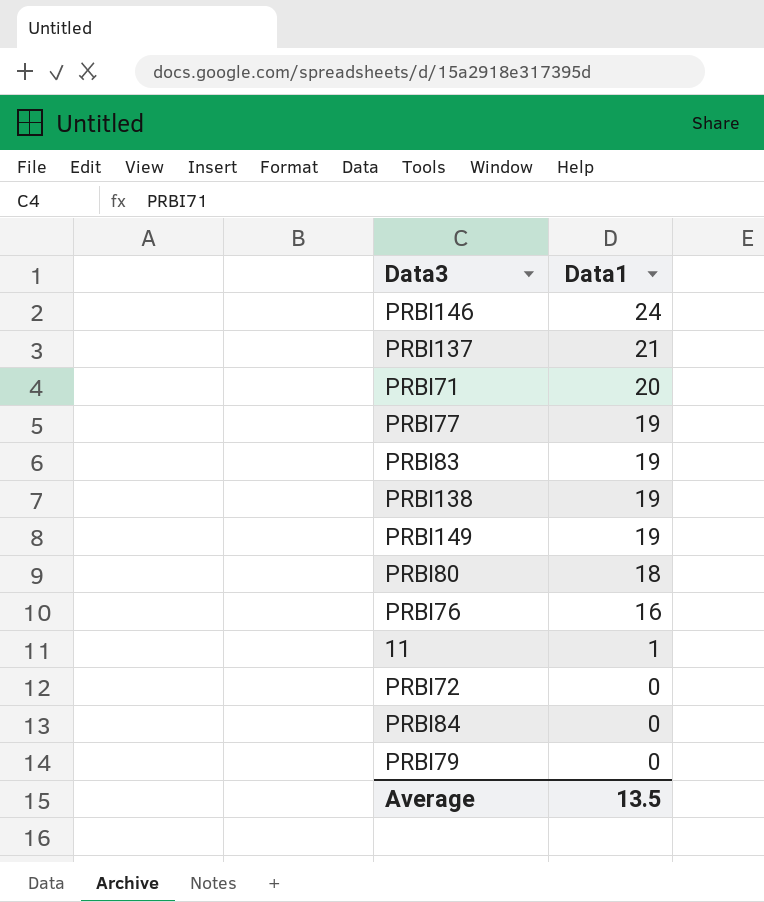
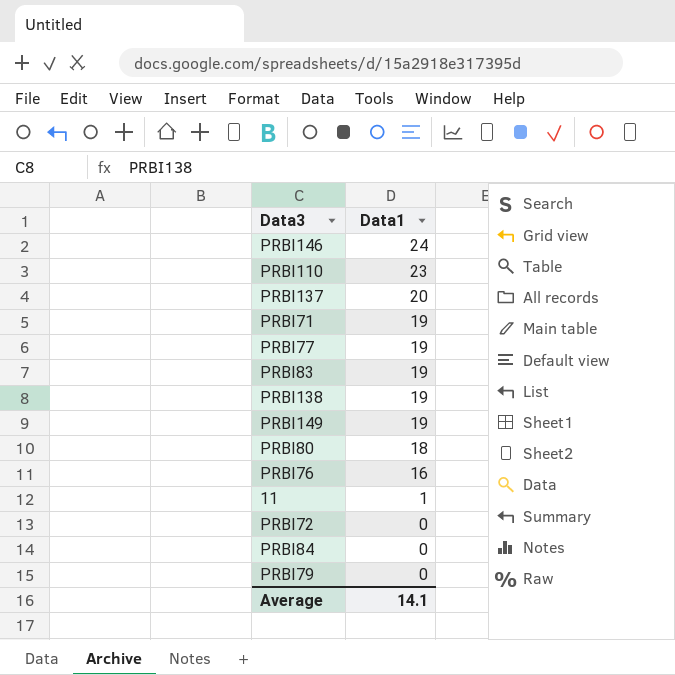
row PRBI110: none -> 23
PRBI137 | Data1: 21 -> 20
PRBI71 | Data1: 20 -> 19
Average | Data1: 13.5 -> 14.1

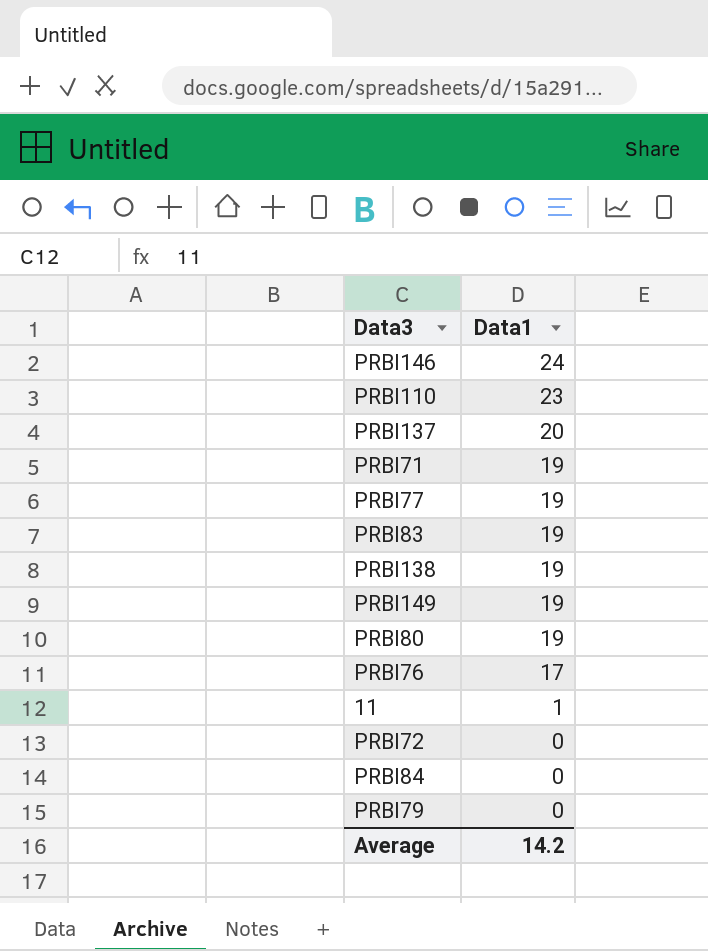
PRBI80 | Data1: 18 -> 19
PRBI76 | Data1: 16 -> 17
Average | Data1: 14.1 -> 14.2

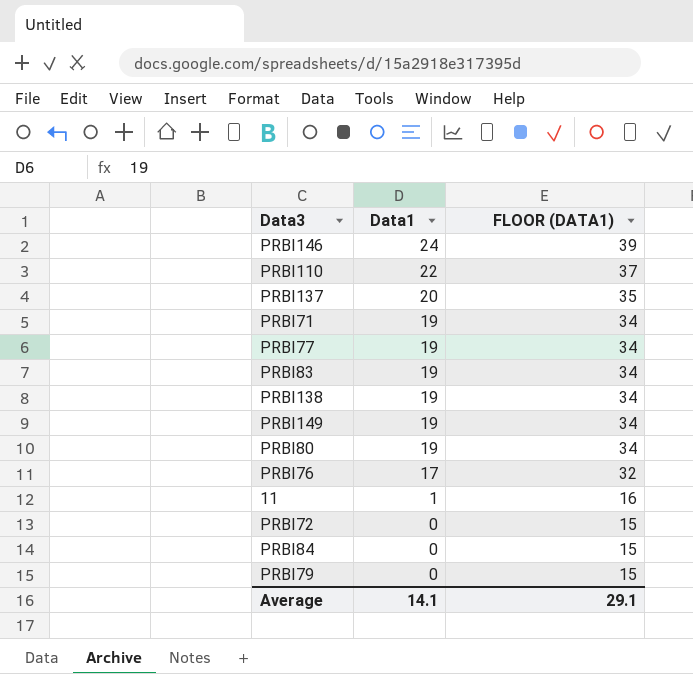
column FLOOR (DATA1) | formula: none -> [Data1] + 15
PRBI110 | Data1: 23 -> 22
Average | Data1: 14.2 -> 14.1

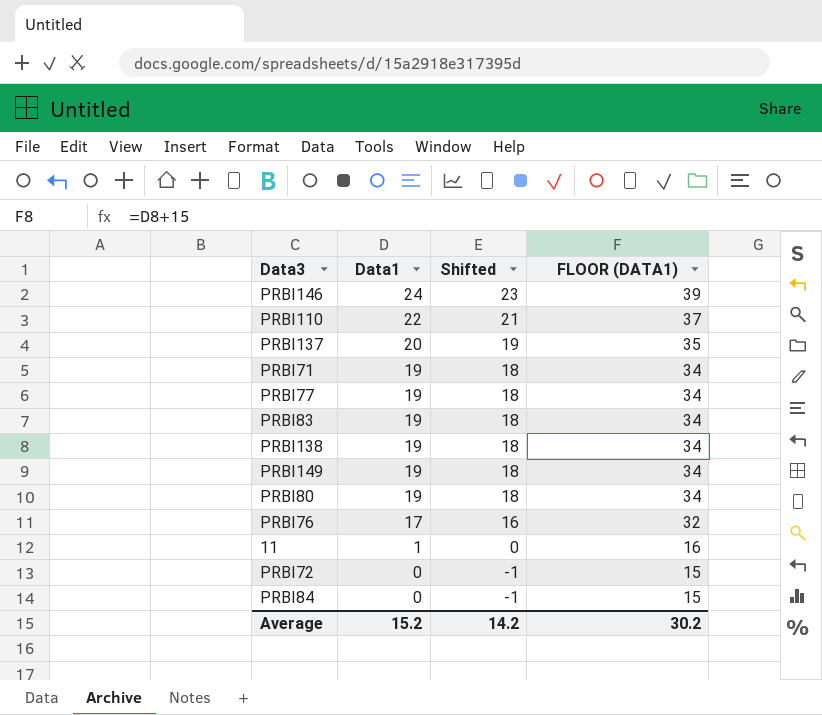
column Shifted | formula: none -> [Data1] - 1
row PRBI79: 0 | 15 -> none
Average | Data1: 14.1 -> 15.2
Average | FLOOR (DATA1): 29.1 -> 30.2

